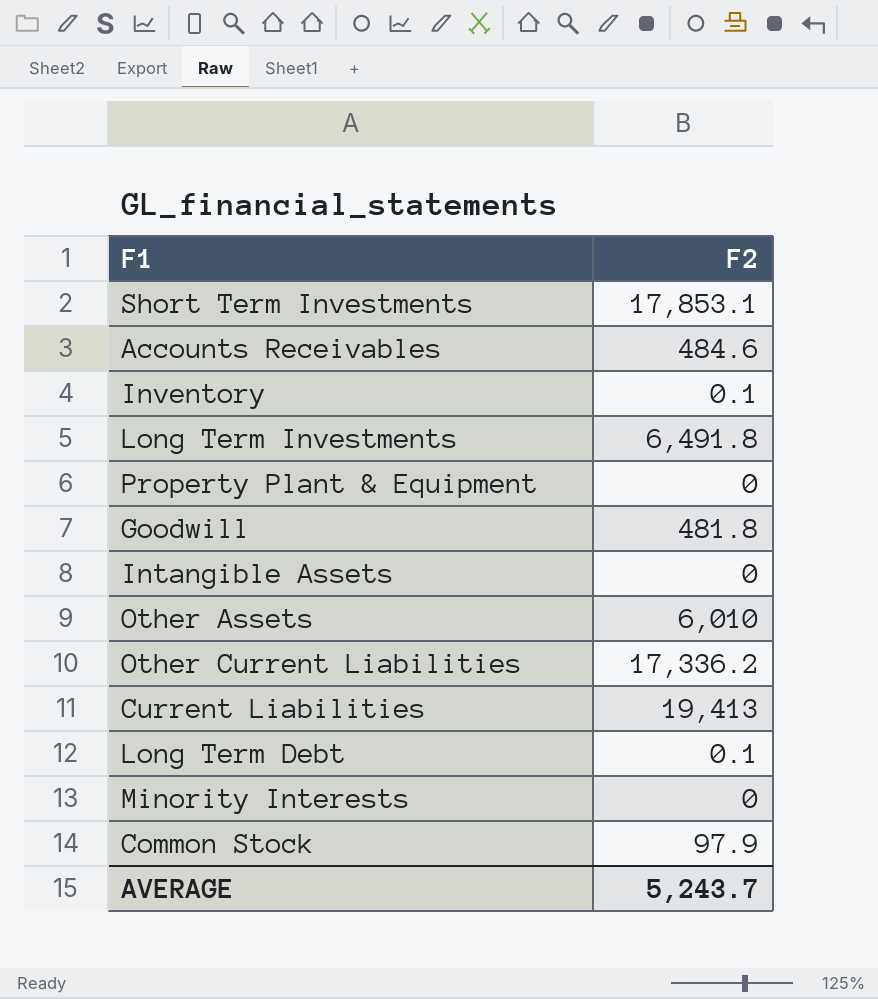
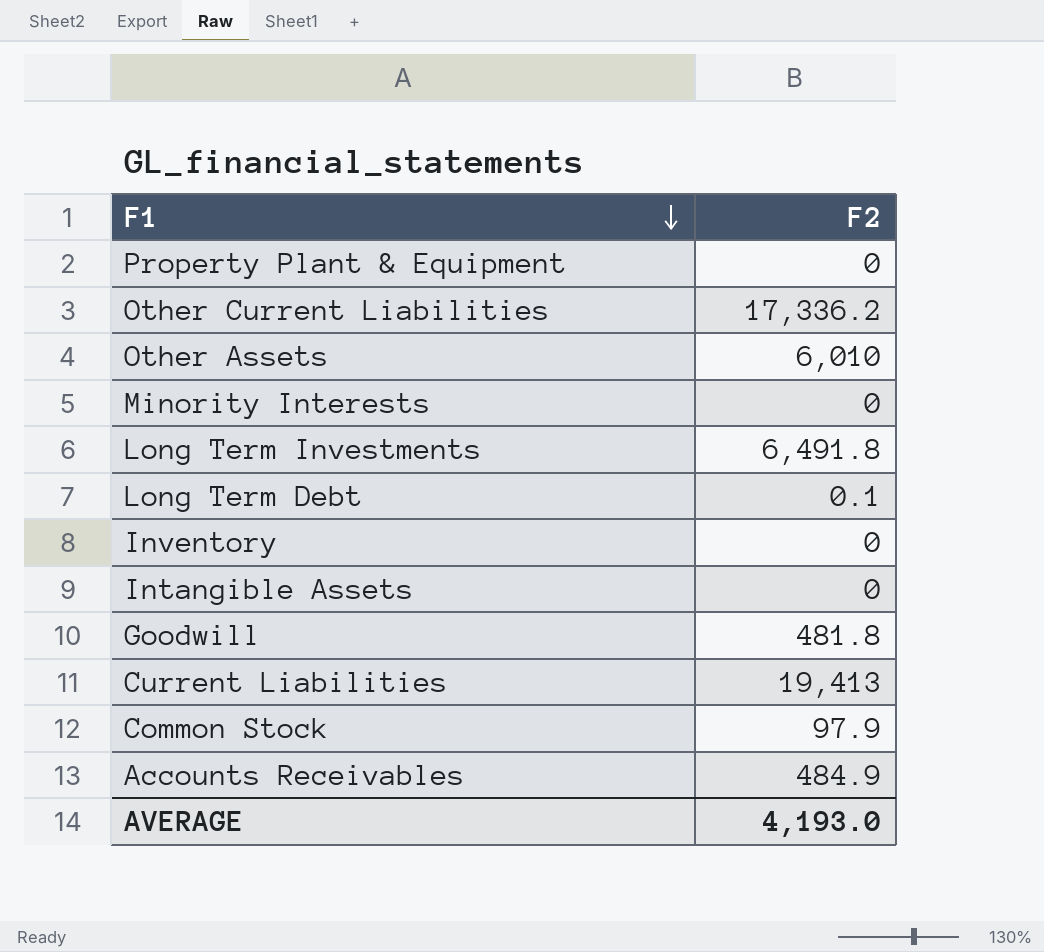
row order: none -> F1 descending
row Short Term Investments: 17,853.1 -> none
Inventory | F2: 0.1 -> 0
Accounts Receivables | F2: 484.6 -> 484.9
AVERAGE | F2: 5,243.7 -> 4,193.0

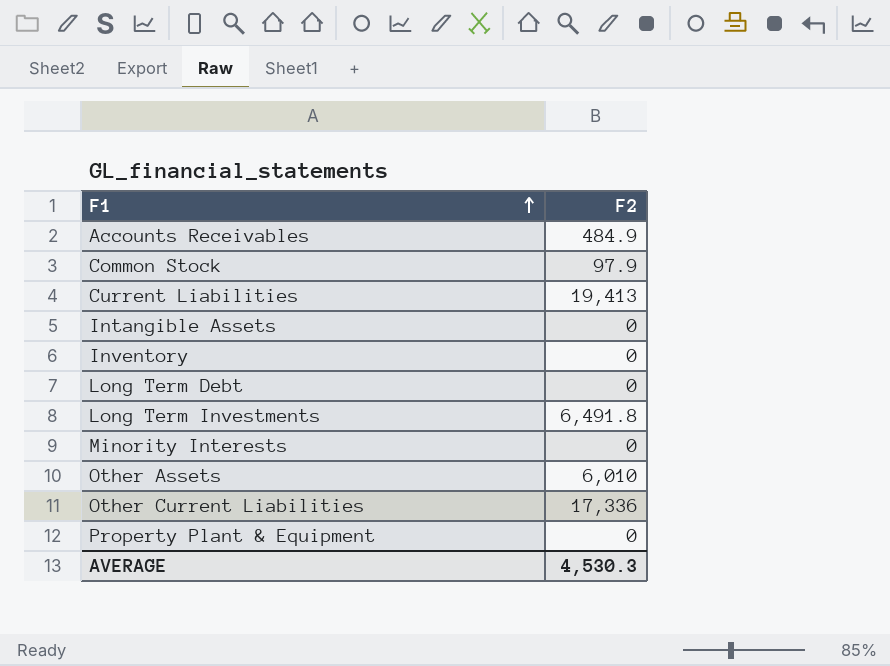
row order: F1 descending -> F1 ascending
row Goodwill: 481.8 -> none
Long Term Debt | F2: 0.1 -> 0
Other Current Liabilities | F2: 17,336.2 -> 17,336
AVERAGE | F2: 4,193.0 -> 4,530.3

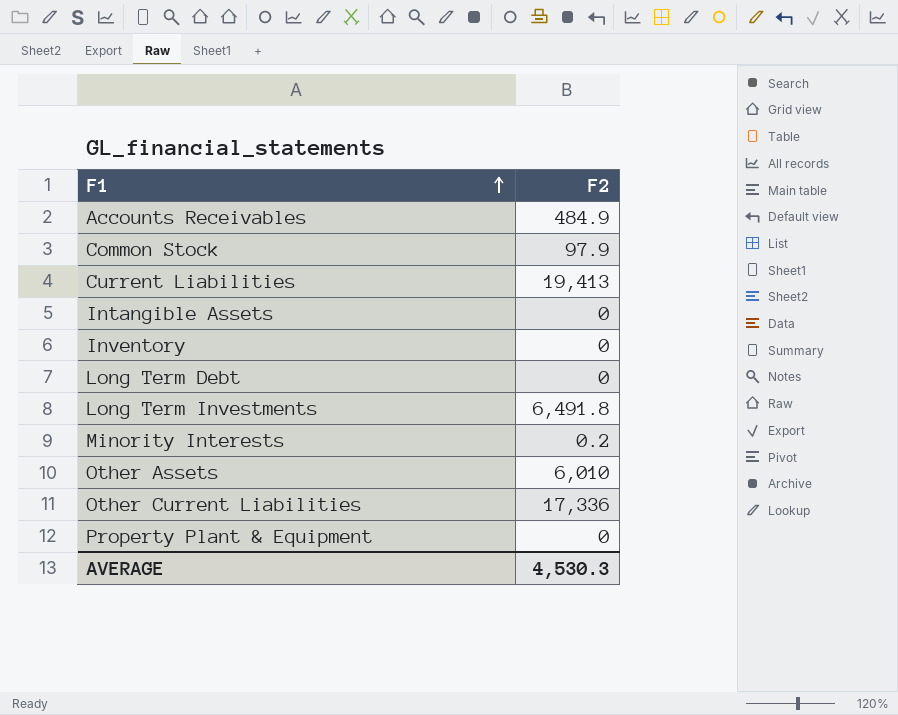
Minority Interests | F2: 0 -> 0.2

